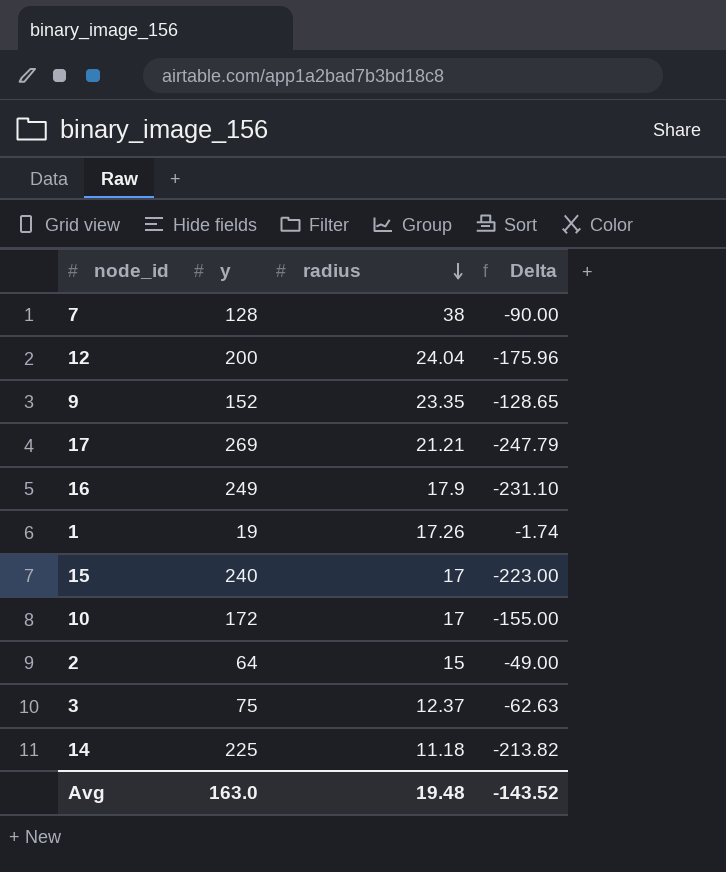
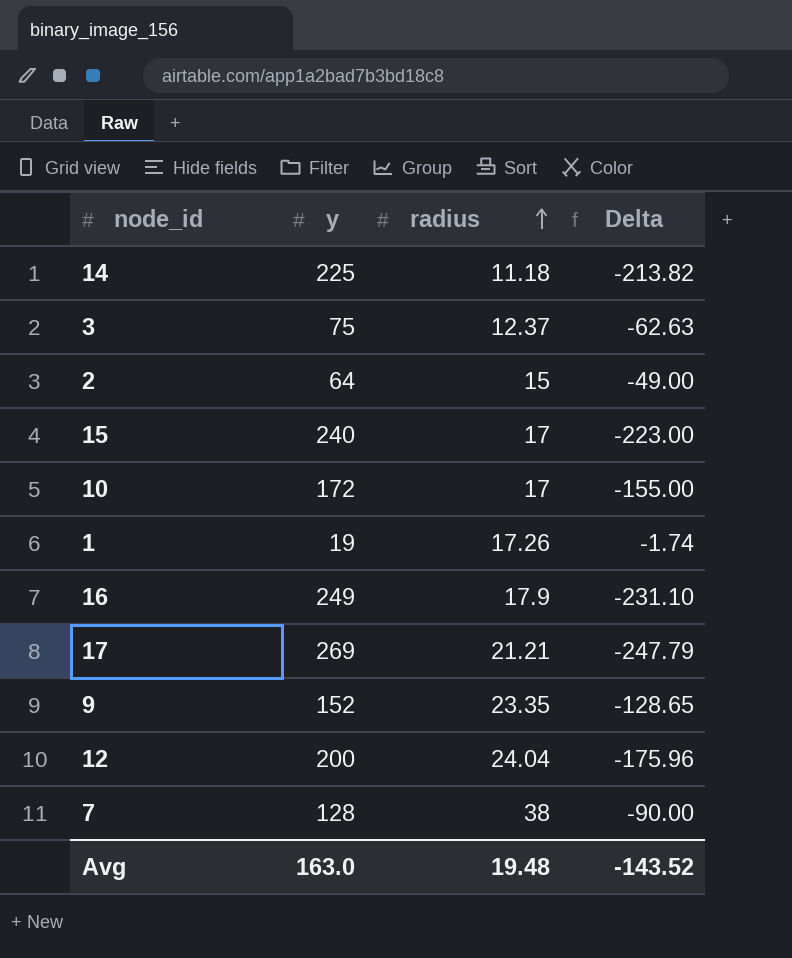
row order: radius descending -> radius ascending

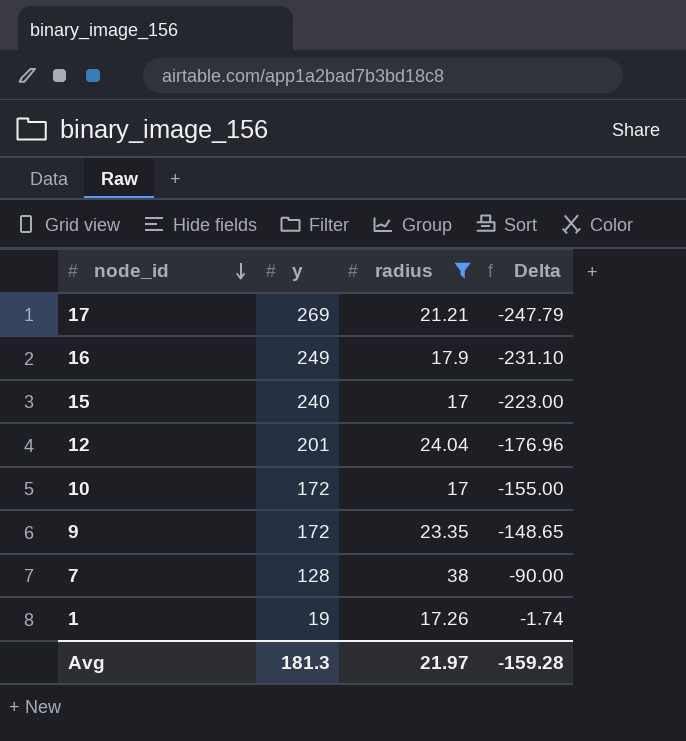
filter: none -> radius >= 17
row order: radius ascending -> node_id descending
12 | y: 200 -> 201
12 | Delta: -175.96 -> -176.96
9 | y: 152 -> 172
9 | Delta: -128.65 -> -148.65
Avg | y: 163.0 -> 181.3
Avg | radius: 19.48 -> 21.97
Avg | Delta: -143.52 -> -159.28

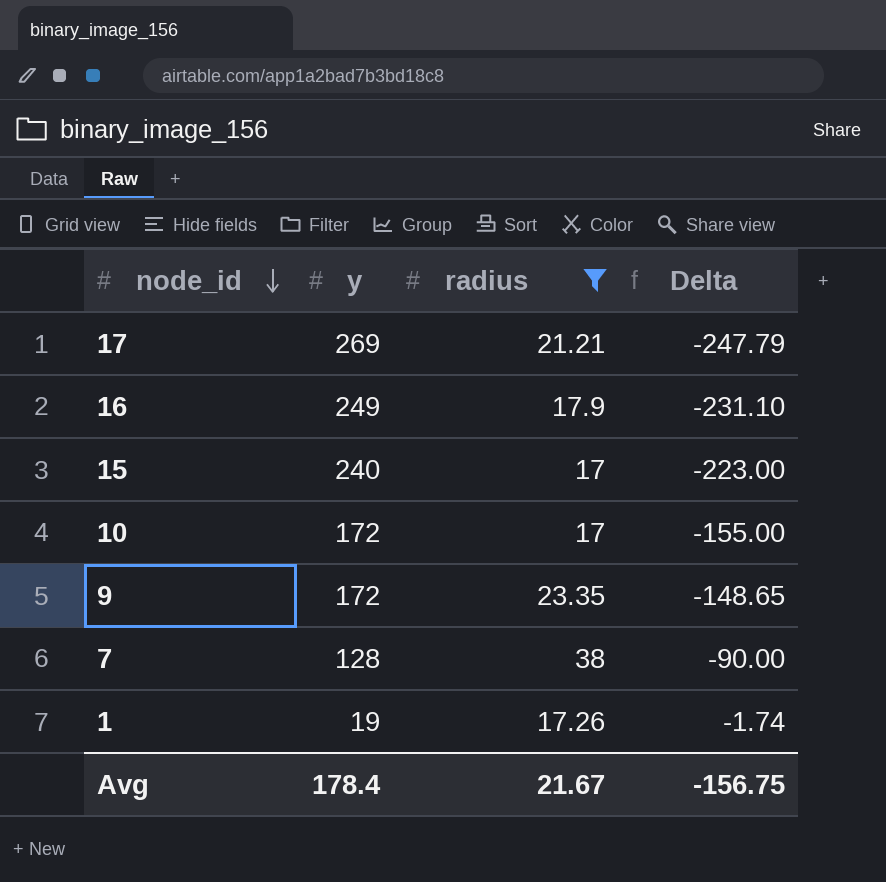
row 12: 201 | 24.04 | -176.96 -> none
Avg | y: 181.3 -> 178.4
Avg | radius: 21.97 -> 21.67
Avg | Delta: -159.28 -> -156.75

